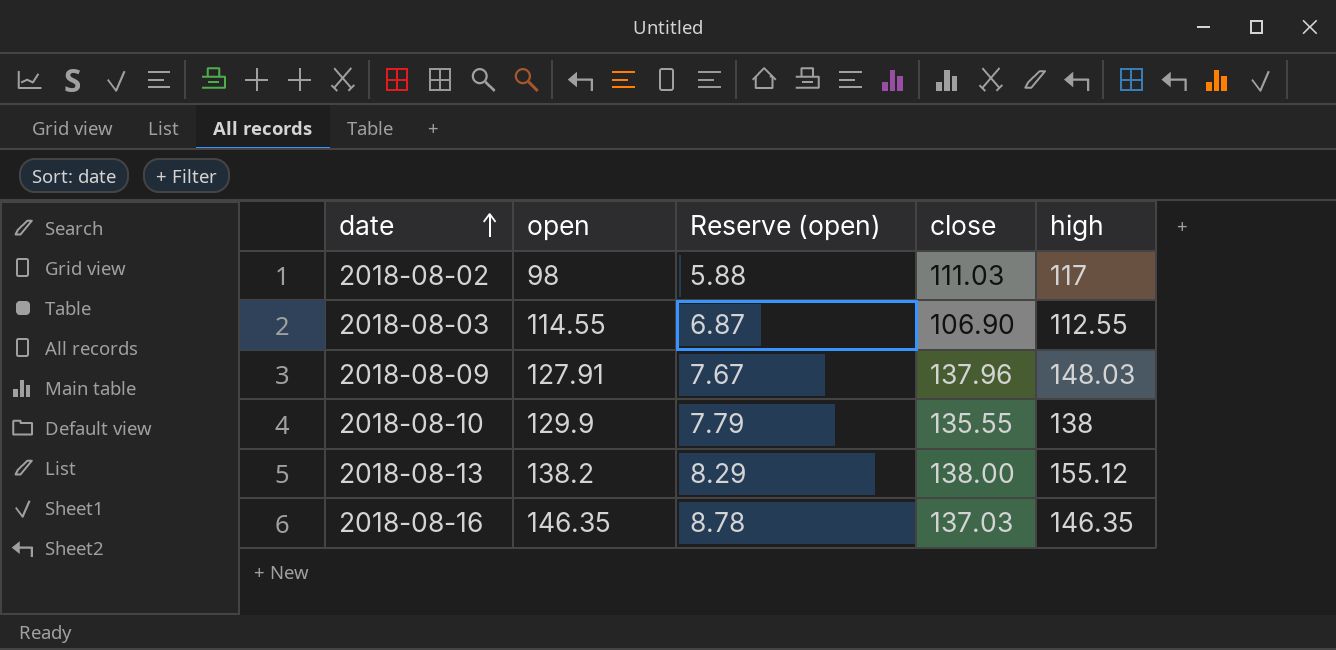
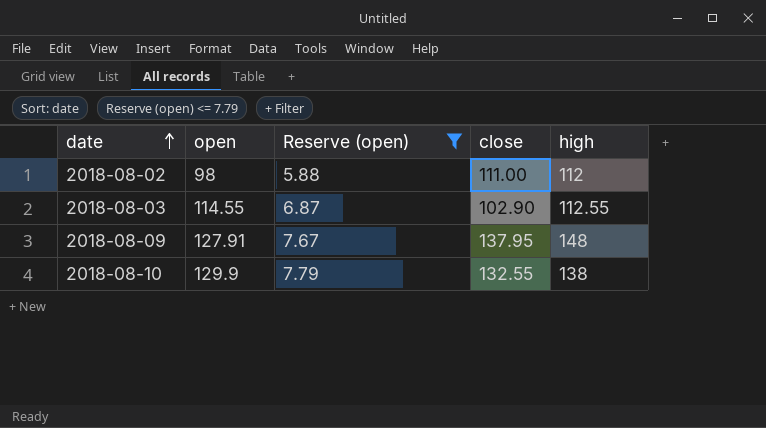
filter: none -> Reserve (open) <= 7.79
2018-08-02 | close: 111.03 -> 111.00
2018-08-02 | high: 117 -> 112
2018-08-03 | close: 106.90 -> 102.90
2018-08-09 | close: 137.96 -> 137.95
2018-08-09 | high: 148.03 -> 148
2018-08-10 | close: 135.55 -> 132.55

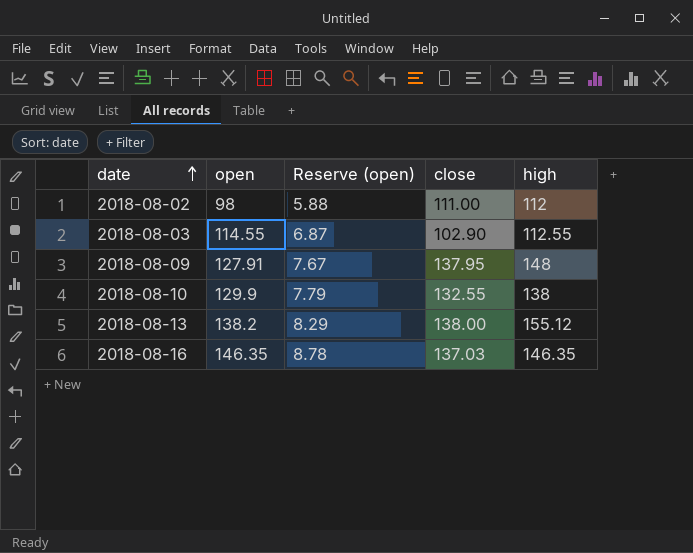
filter: Reserve (open) <= 7.79 -> none

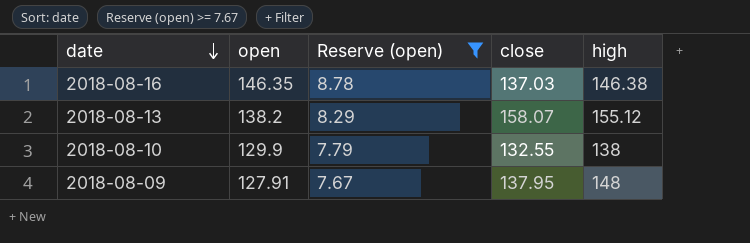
filter: none -> Reserve (open) >= 7.67
row order: date ascending -> date descending
2018-08-16 | high: 146.35 -> 146.38
2018-08-13 | close: 138.00 -> 158.07

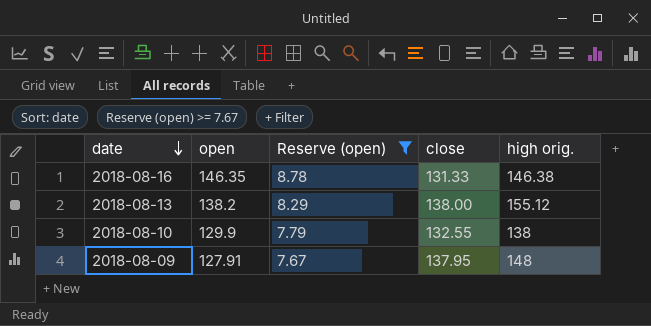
column name: high -> high orig.
2018-08-16 | close: 137.03 -> 131.33
2018-08-13 | close: 158.07 -> 138.00

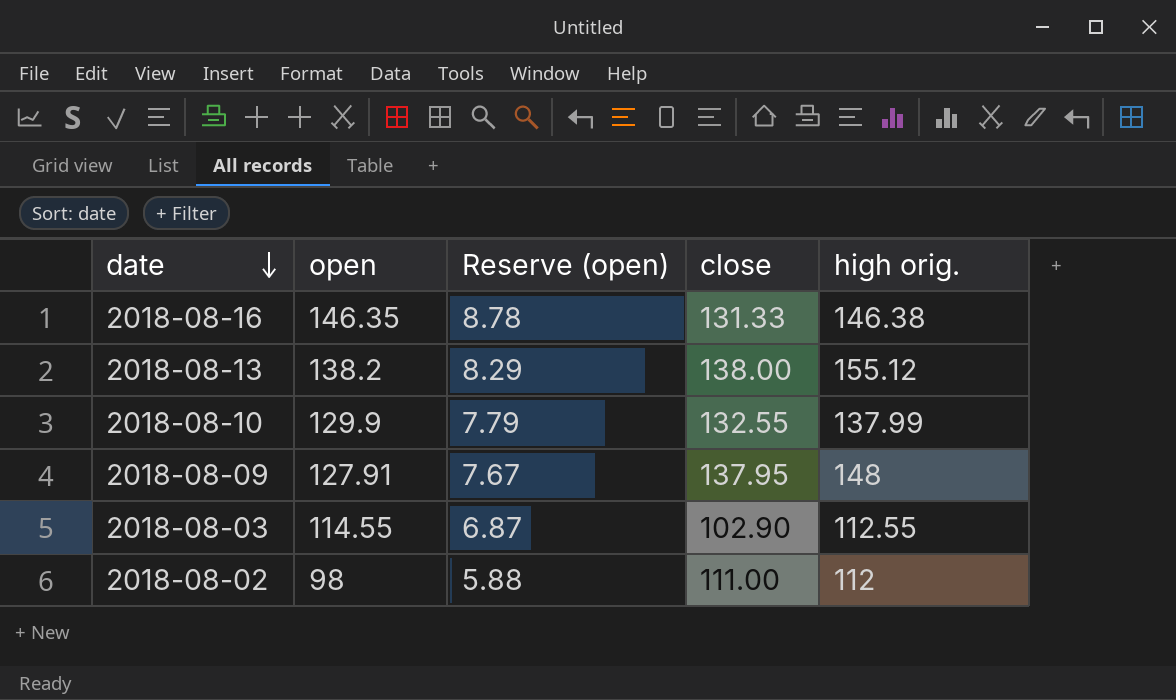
filter: Reserve (open) >= 7.67 -> none
2018-08-10 | high orig.: 138 -> 137.99

